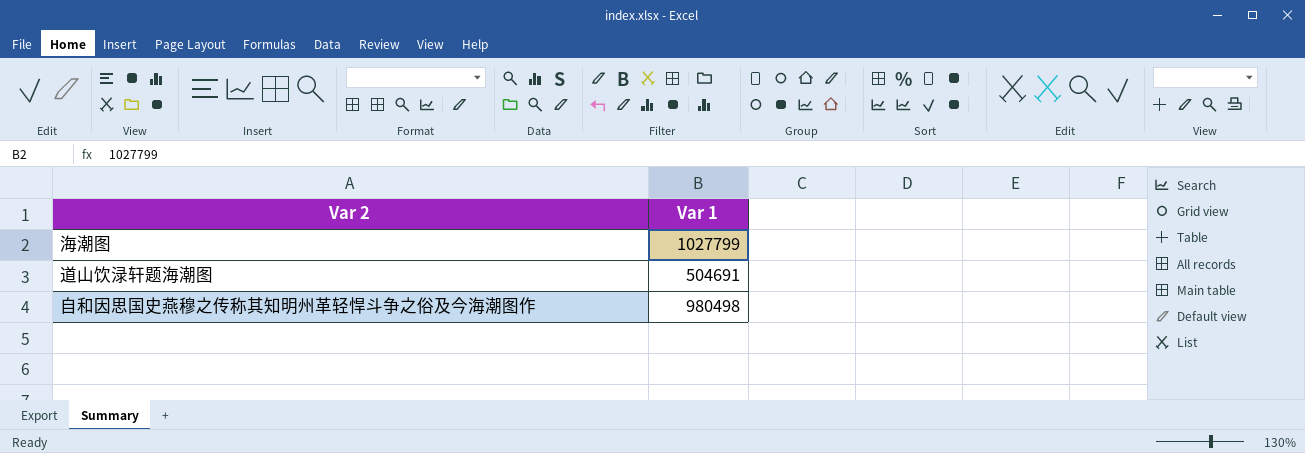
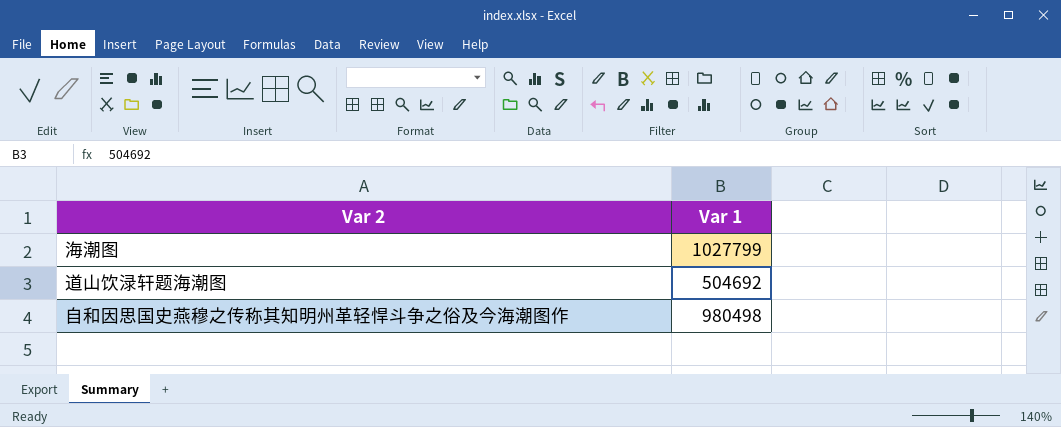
道山饮渌轩题海潮图 | Var 1: 504691 -> 504692

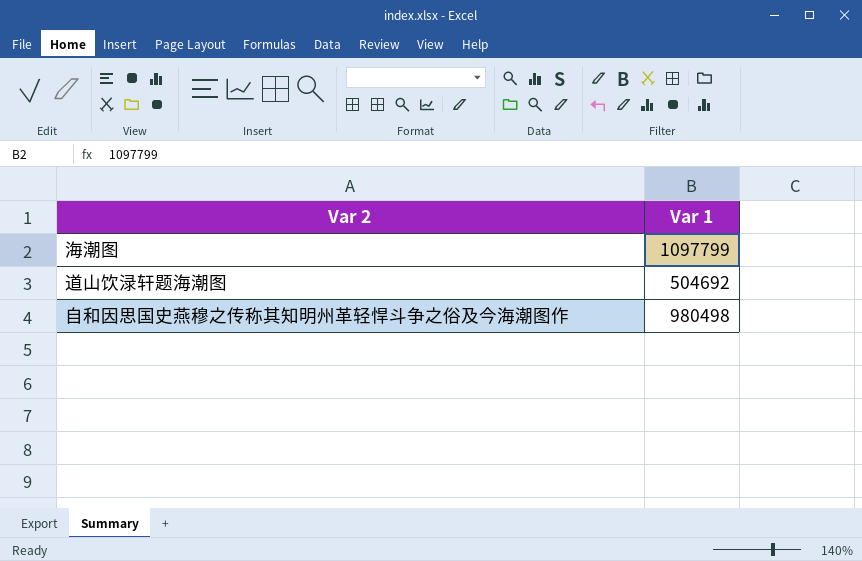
海潮图 | Var 1: 1027799 -> 1097799

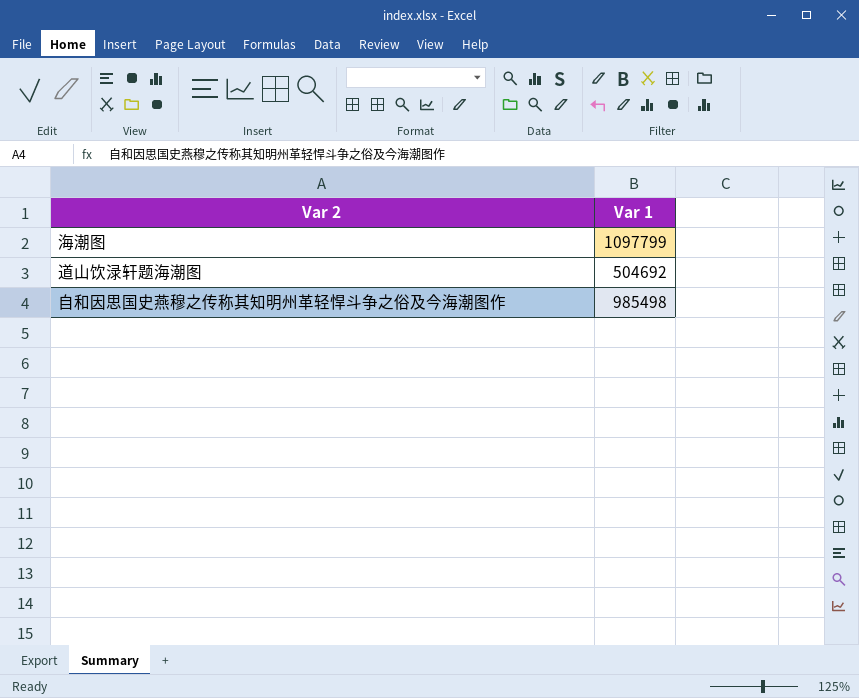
自和因思国史燕穆之传称其知明州革轻悍斗争之俗及今海潮图作 | Var 1: 980498 -> 985498

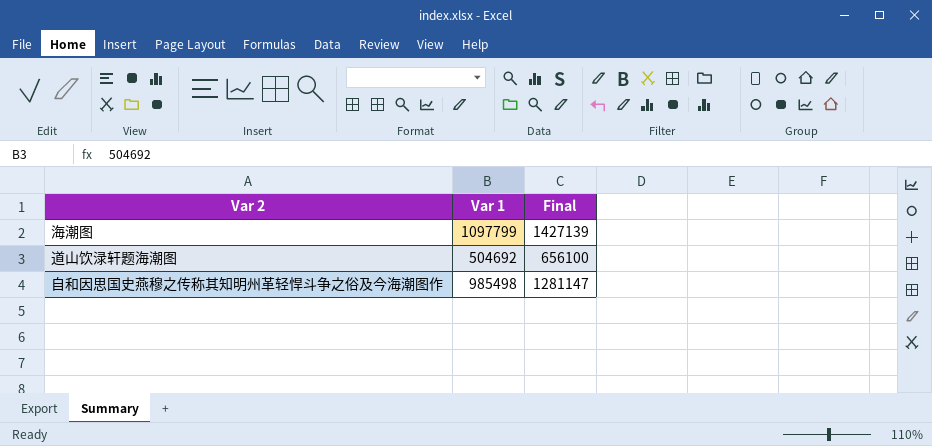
column Final | formula: none -> [Var 1] * 1.3

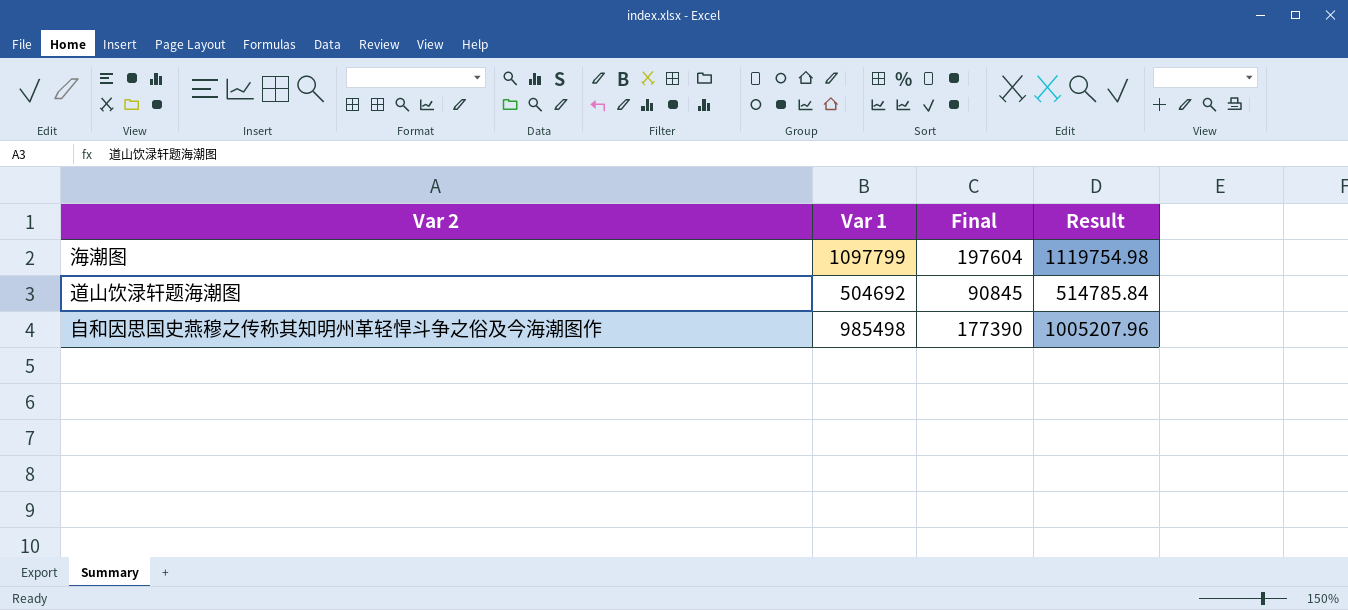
column Final | formula: [Var 1] * 1.3 -> [Var 1] * 0.18
column Result | formula: none -> [Var 1] * 1.02

